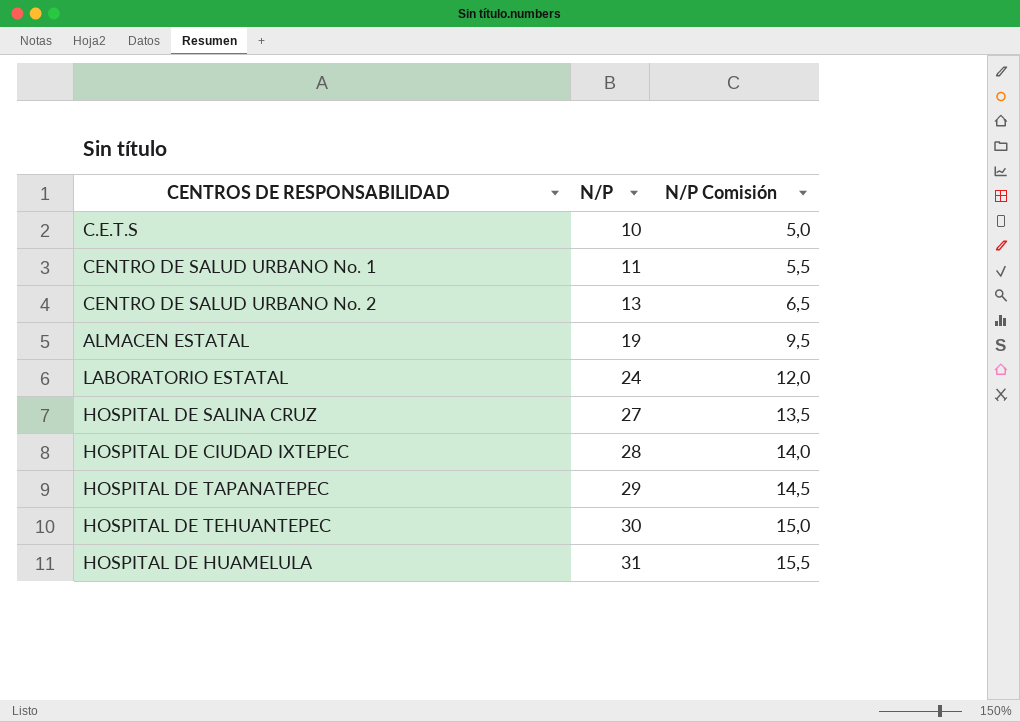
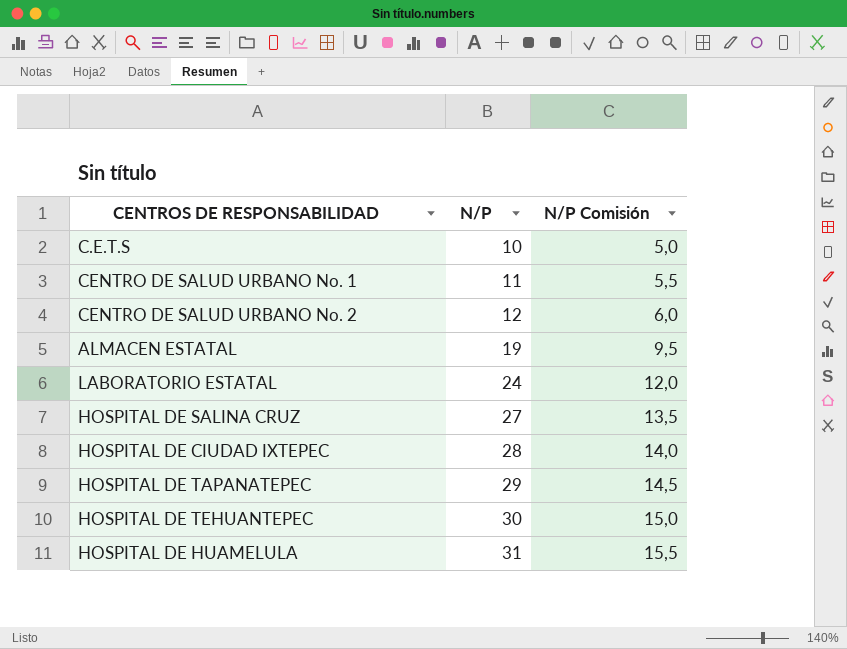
CENTRO DE SALUD URBANO No. 2 | N/P: 13 -> 12
CENTRO DE SALUD URBANO No. 2 | N/P Comisión: 6,5 -> 6,0

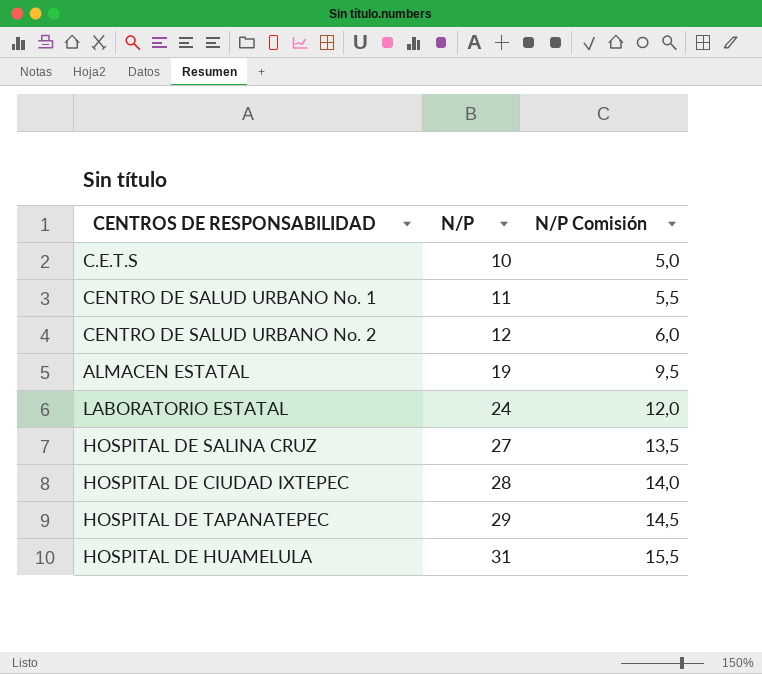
row HOSPITAL DE TEHUANTEPEC: 30 | 15,0 -> none

